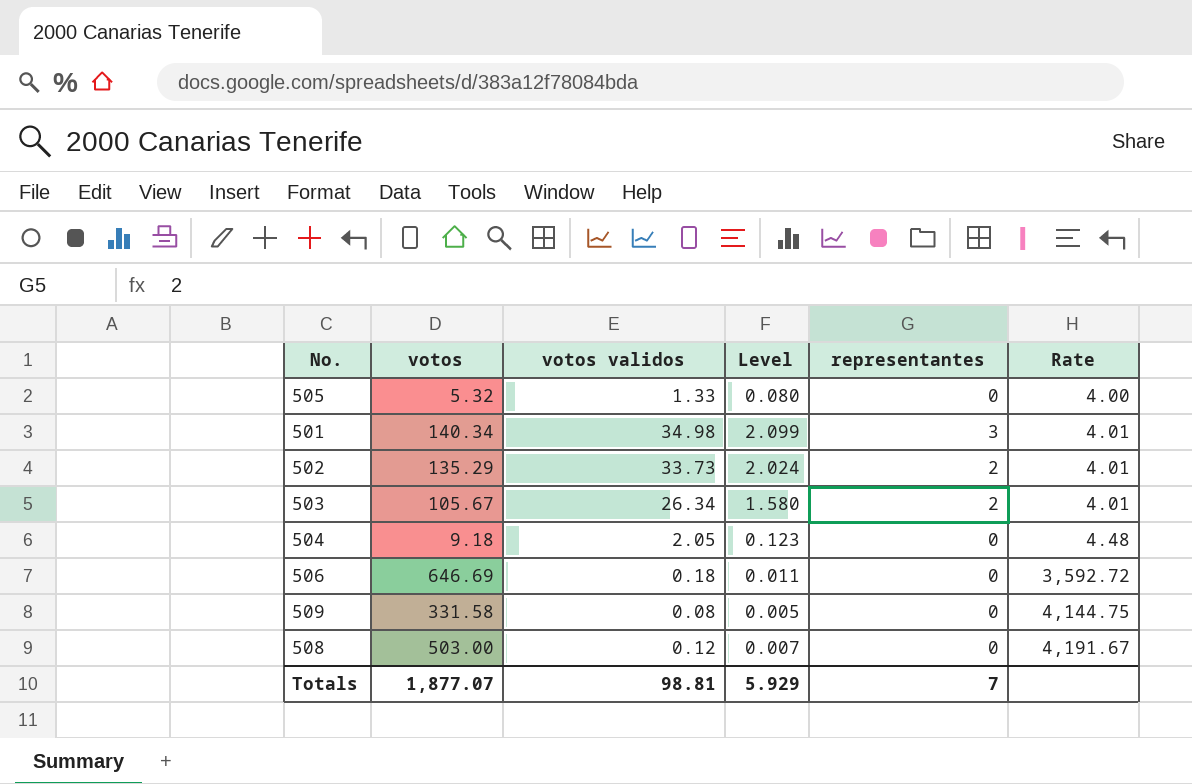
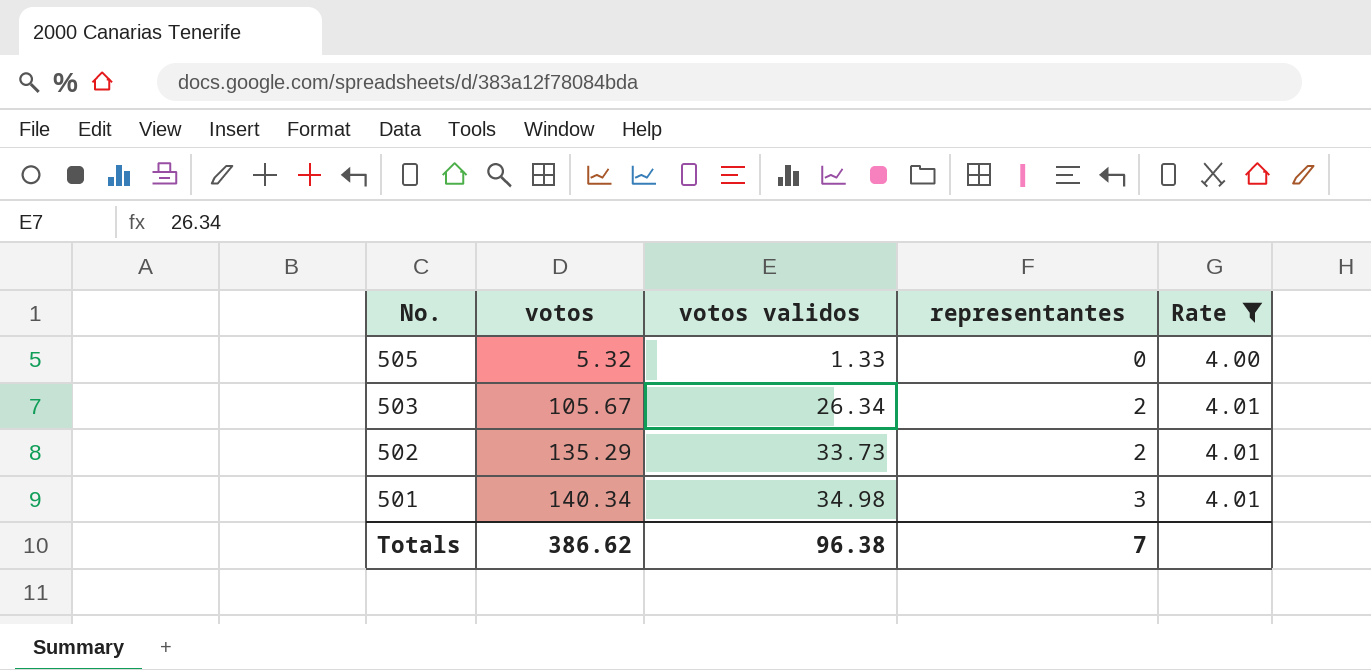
filter: none -> Rate <= 4.01
row order: Rate ascending -> No. descending
column Level | formula: [votos validos] * 0.06 -> none
Totals | votos: 1,877.07 -> 386.62
Totals | votos validos: 98.81 -> 96.38

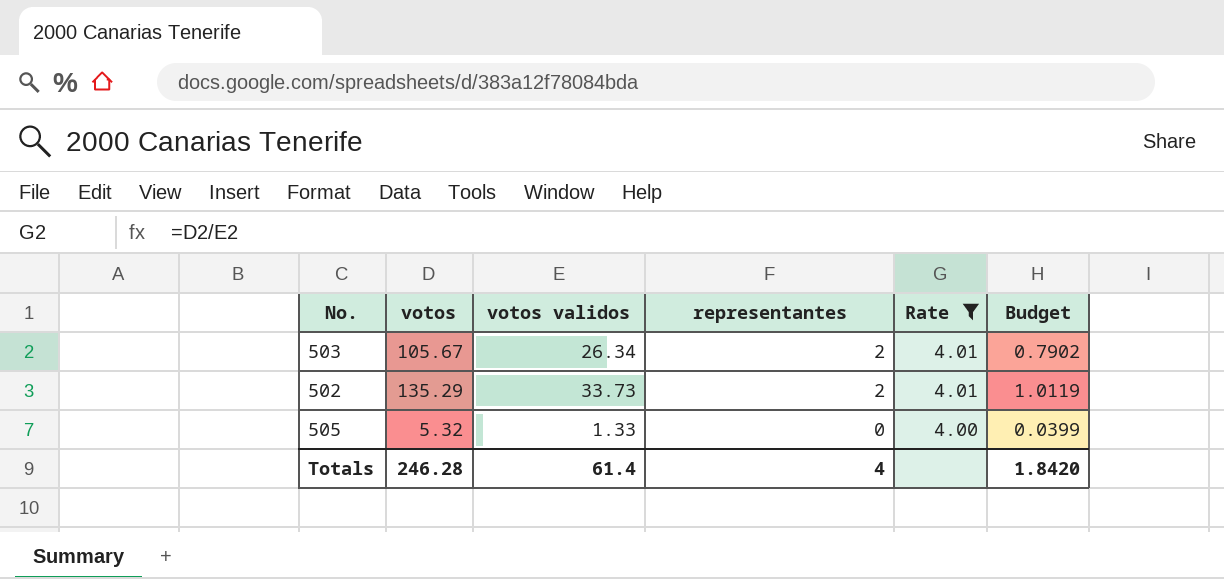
row order: No. descending -> representantes descending
column Budget | formula: none -> [votos validos] * 0.03
row 501: 140.34 | 34.98 | 3 | 4.01 -> none
Totals | votos: 386.62 -> 246.28
Totals | votos validos: 96.38 -> 61.4
Totals | representantes: 7 -> 4

